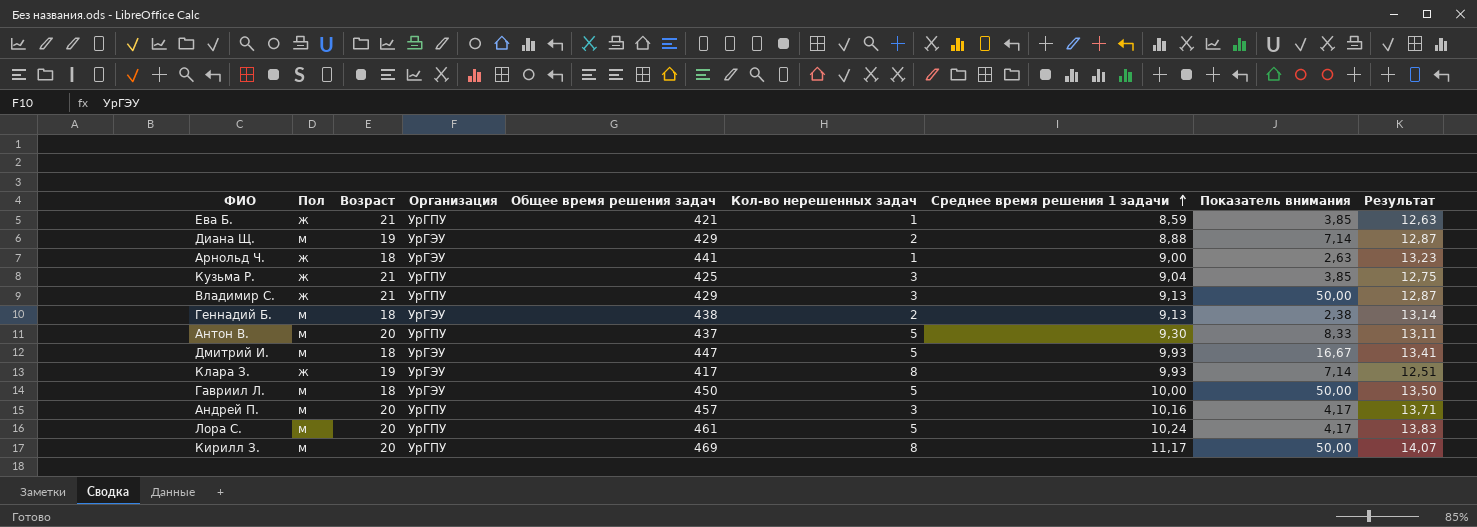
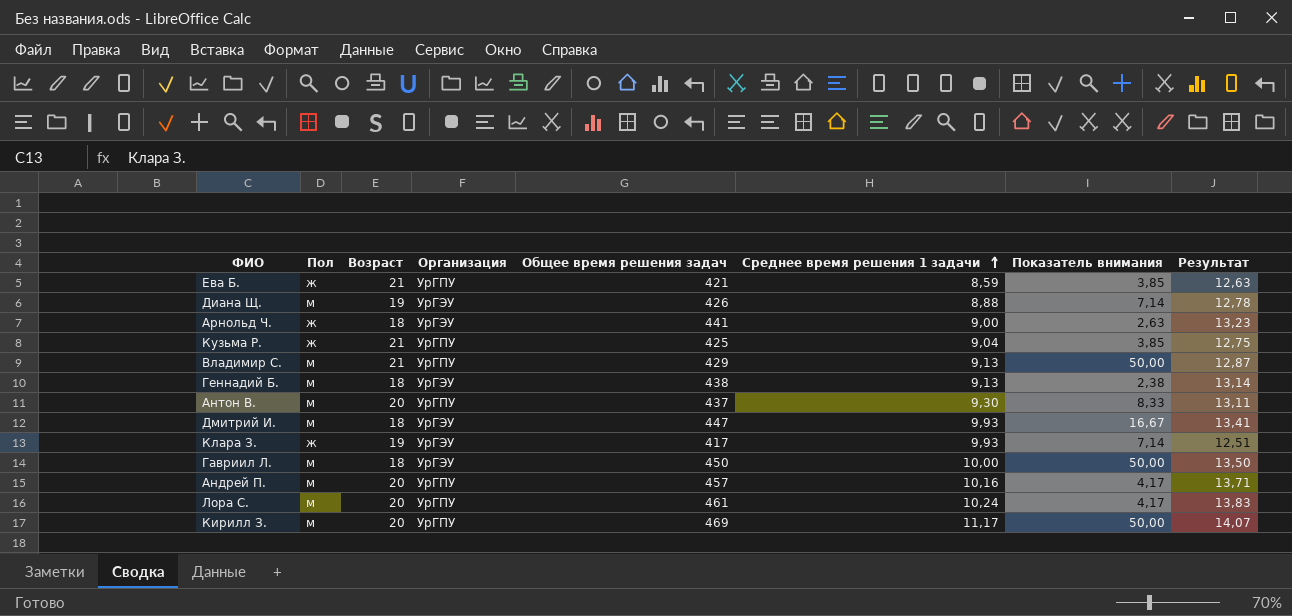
column Кол-во нерешенных задач | position: 6 -> none
Диана Щ. | Общее время решения задач: 429 -> 426
Диана Щ. | Результат: 12,87 -> 12,78
Владимир С. | Пол: ж -> м

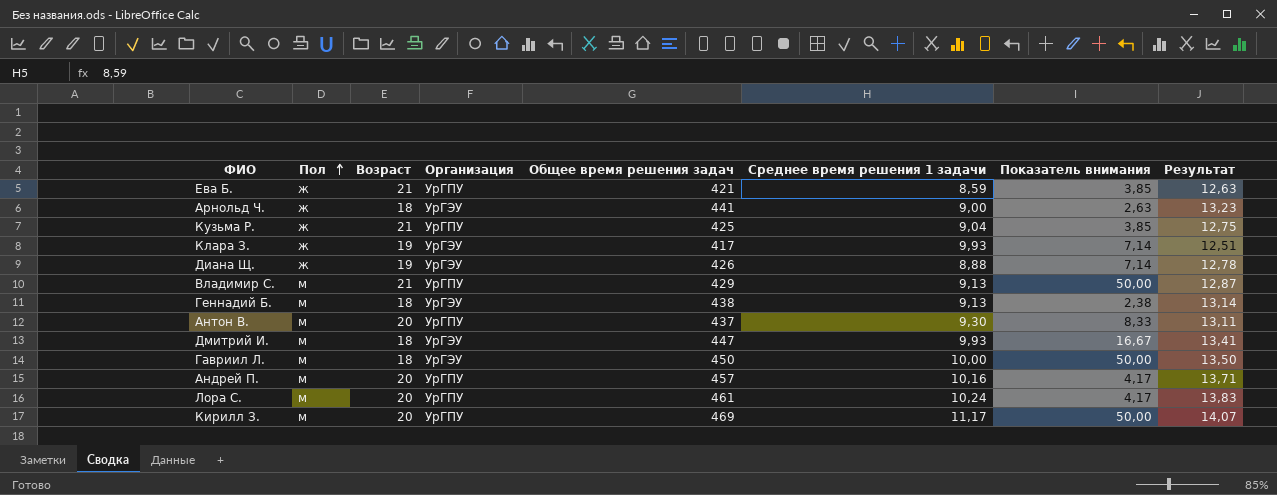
row order: Среднее время решения 1 задачи ascending -> Пол ascending
Диана Щ. | Пол: м -> ж

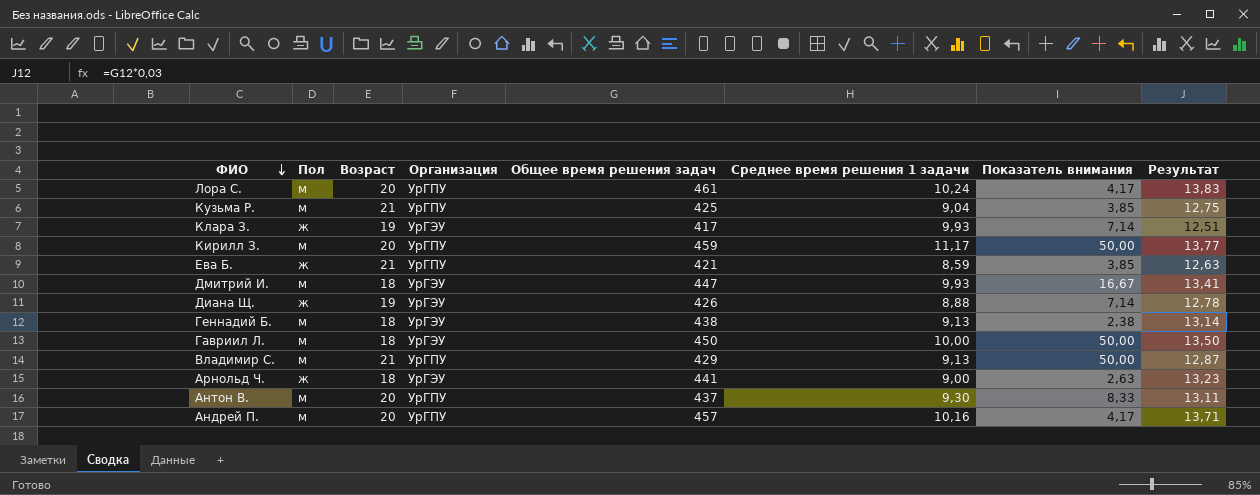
row order: Пол ascending -> ФИО descending
Кузьма Р. | Пол: ж -> м
Кирилл З. | Общее время решения задач: 469 -> 459
Кирилл З. | Результат: 14,07 -> 13,77

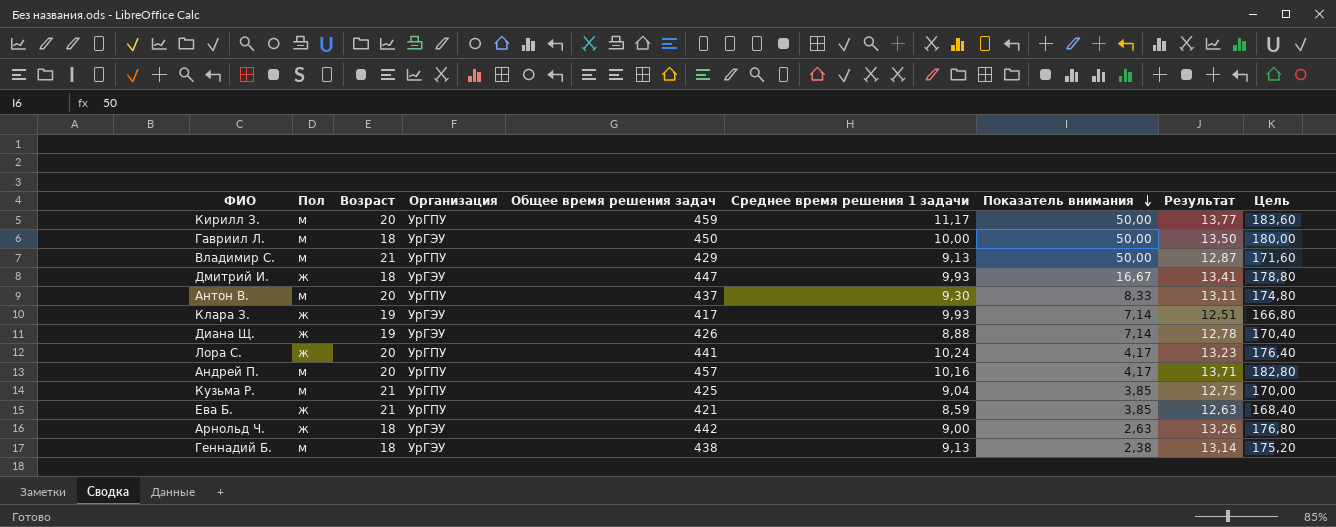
row order: ФИО descending -> Показатель внимания descending
column Цель | formula: none -> [Общее время решения задач] * 0,4
Дмитрий И. | Пол: м -> ж
Лора С. | Пол: м -> ж
Лора С. | Общее время решения задач: 461 -> 441
Лора С. | Результат: 13,83 -> 13,23
Арнольд Ч. | Общее время решения задач: 441 -> 442
Арнольд Ч. | Результат: 13,23 -> 13,26

